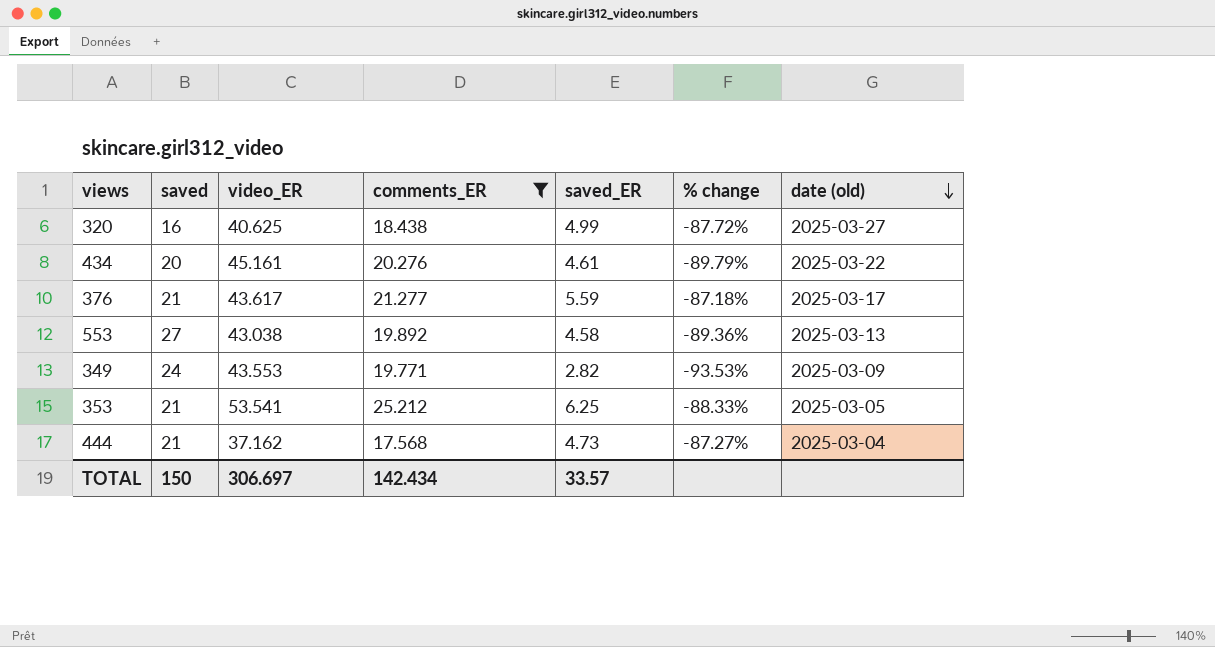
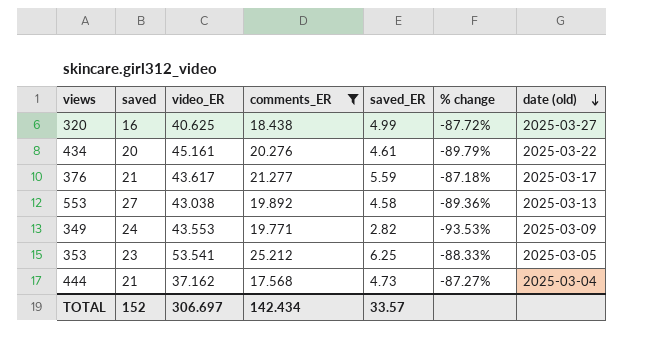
353 | saved: 21 -> 23
TOTAL | saved: 150 -> 152

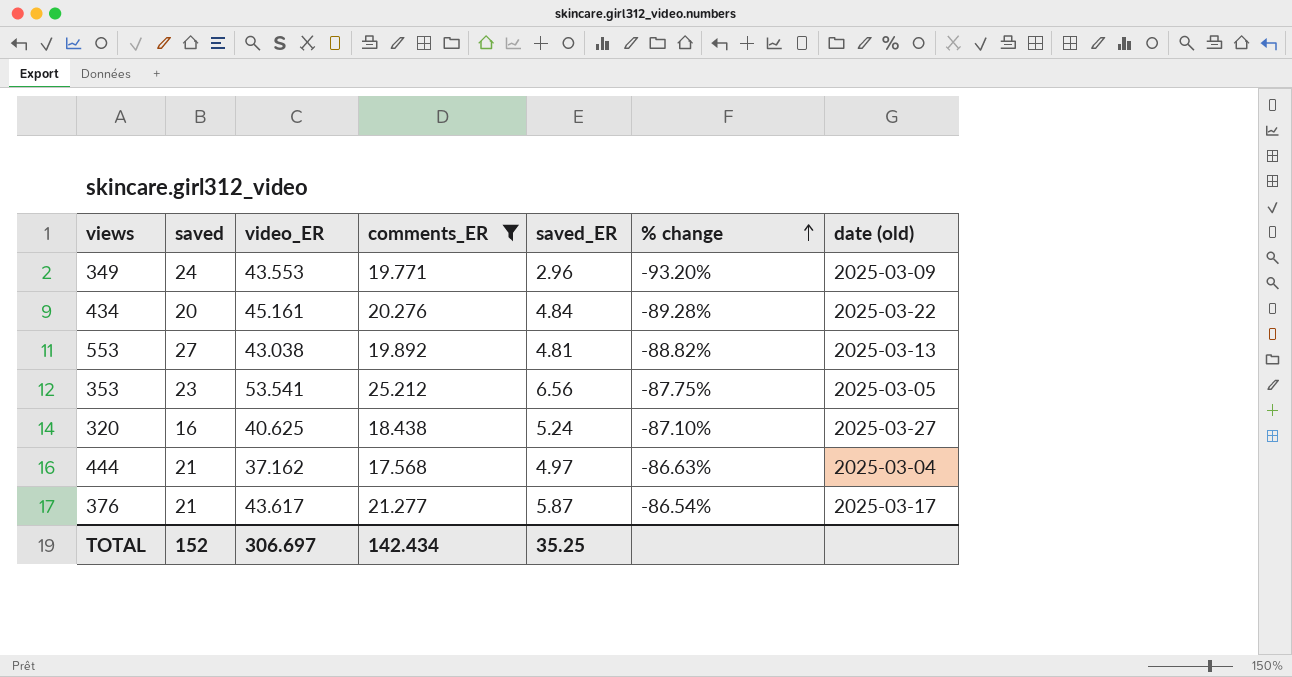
row order: date (old) descending -> % change ascending
349 | saved_ER: 2.82 -> 2.96
349 | % change: -93.53% -> -93.20%
434 | saved_ER: 4.61 -> 4.84
434 | % change: -89.79% -> -89.28%
553 | saved_ER: 4.58 -> 4.81
553 | % change: -89.36% -> -88.82%
353 | saved_ER: 6.25 -> 6.56
353 | % change: -88.33% -> -87.75%
320 | saved_ER: 4.99 -> 5.24
320 | % change: -87.72% -> -87.10%
444 | saved_ER: 4.73 -> 4.97
444 | % change: -87.27% -> -86.63%
376 | saved_ER: 5.59 -> 5.87
376 | % change: -87.18% -> -86.54%
TOTAL | saved_ER: 33.57 -> 35.25

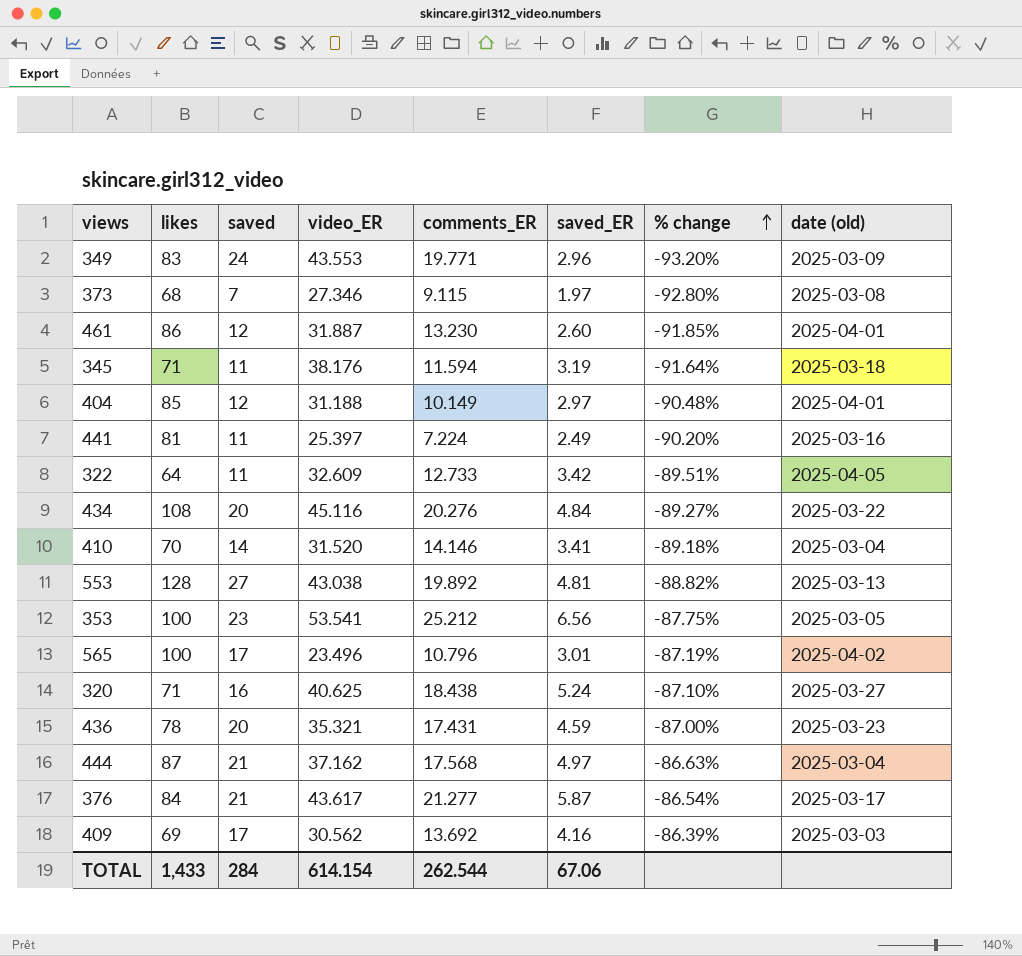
filter: comments_ER >= 17.568 -> none
column likes | position: none -> 2
434 | video_ER: 45.161 -> 45.116
434 | % change: -89.28% -> -89.27%
TOTAL | saved: 152 -> 284
TOTAL | video_ER: 306.697 -> 614.154
TOTAL | comments_ER: 142.434 -> 262.544
TOTAL | saved_ER: 35.25 -> 67.06

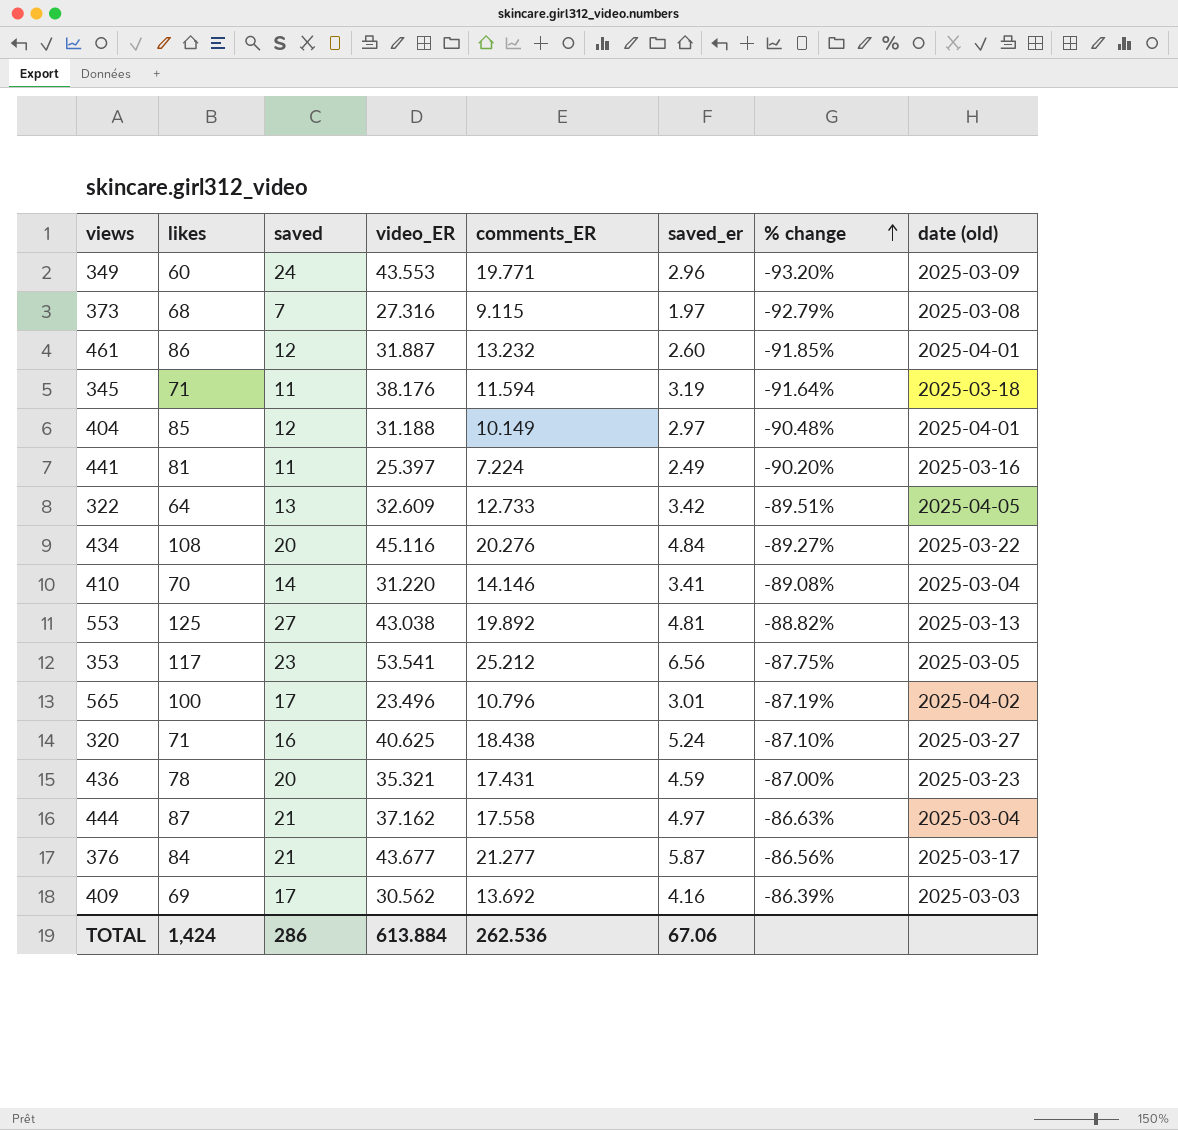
column name: saved_ER -> saved_er
349 | likes: 83 -> 60
373 | video_ER: 27.346 -> 27.316
373 | % change: -92.80% -> -92.79%
461 | comments_ER: 13.230 -> 13.232
322 | saved: 11 -> 13
410 | video_ER: 31.520 -> 31.220
410 | % change: -89.18% -> -89.08%
553 | likes: 128 -> 125
353 | likes: 100 -> 117
444 | comments_ER: 17.568 -> 17.558
376 | video_ER: 43.617 -> 43.677
376 | % change: -86.54% -> -86.56%
TOTAL | likes: 1,433 -> 1,424
TOTAL | saved: 284 -> 286
TOTAL | video_ER: 614.154 -> 613.884
TOTAL | comments_ER: 262.544 -> 262.536

